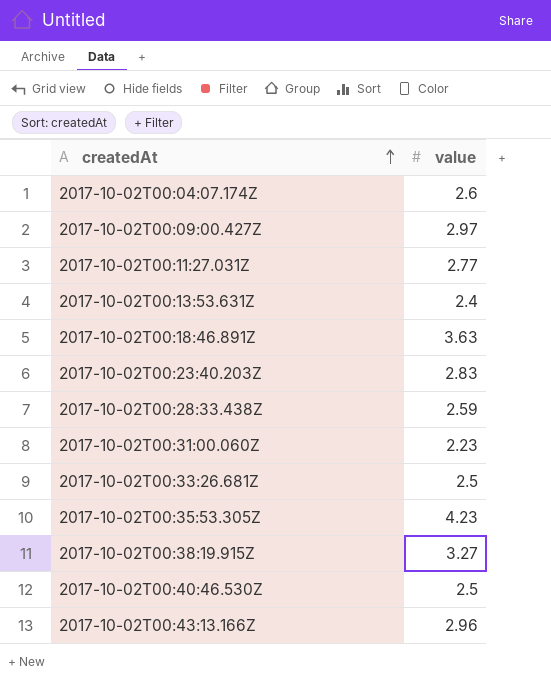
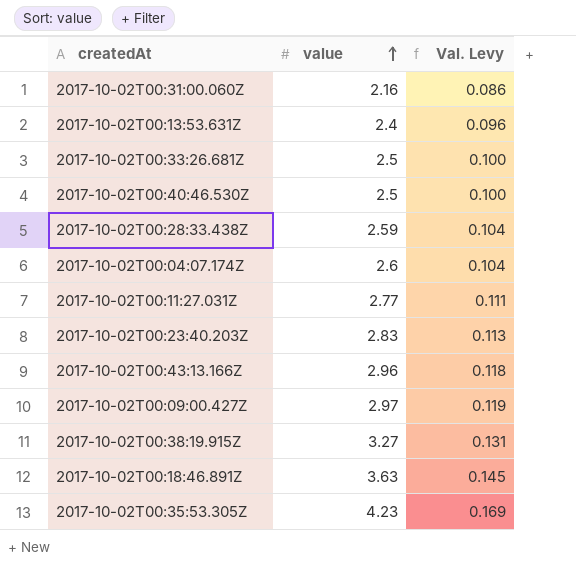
row order: createdAt ascending -> value ascending
column Val. Levy | formula: none -> [value] * 0.04
2017-10-02T00:31:00.060Z | value: 2.23 -> 2.16

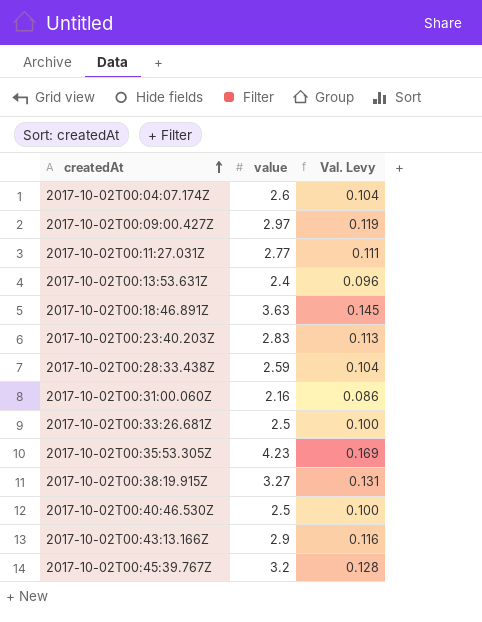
row order: value ascending -> createdAt ascending
2017-10-02T00:43:13.166Z | value: 2.96 -> 2.9
2017-10-02T00:43:13.166Z | Val. Levy: 0.118 -> 0.116
row 2017-10-02T00:45:39.767Z: none -> 3.2 | 0.128

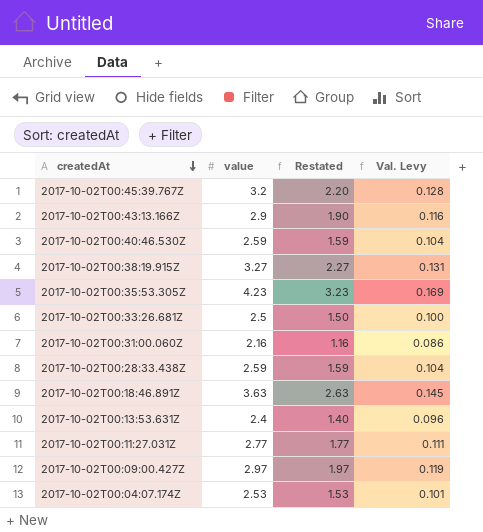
row order: createdAt ascending -> createdAt descending
column Restated | formula: none -> [value] - 1
row 2017-10-02T00:23:40.203Z: 2.83 | 0.113 -> none
2017-10-02T00:40:46.530Z | value: 2.5 -> 2.59
2017-10-02T00:40:46.530Z | Val. Levy: 0.100 -> 0.104
2017-10-02T00:04:07.174Z | value: 2.6 -> 2.53
2017-10-02T00:04:07.174Z | Val. Levy: 0.104 -> 0.101

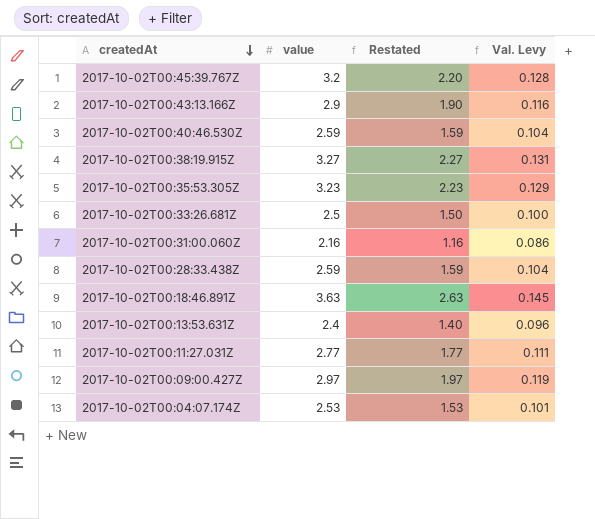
2017-10-02T00:35:53.305Z | value: 4.23 -> 3.23
2017-10-02T00:35:53.305Z | Restated: 3.23 -> 2.23
2017-10-02T00:35:53.305Z | Val. Levy: 0.169 -> 0.129

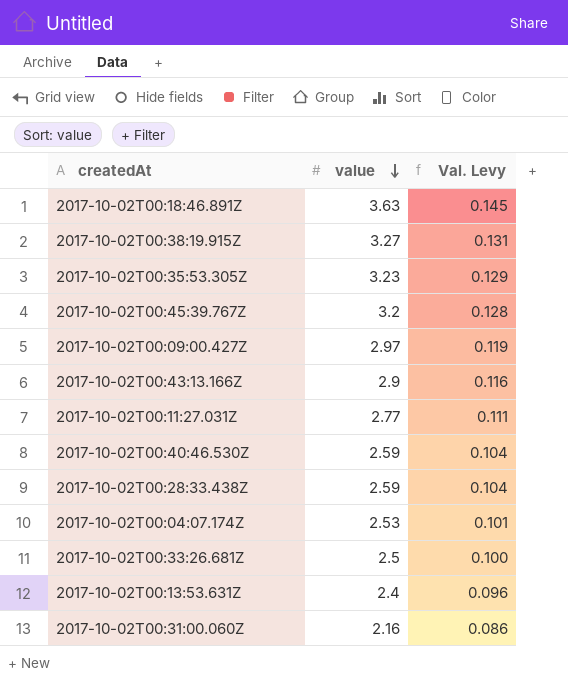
row order: createdAt descending -> value descending
column Restated | formula: [value] - 1 -> none

